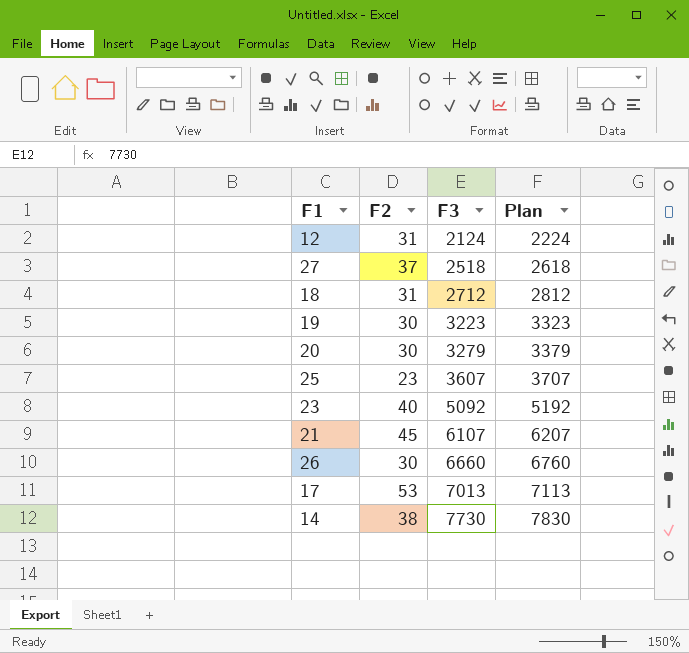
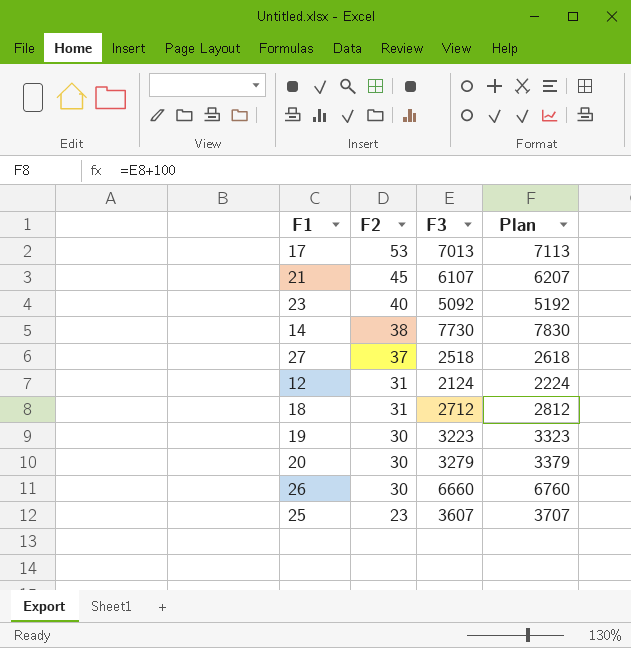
row order: F3 ascending -> F2 descending

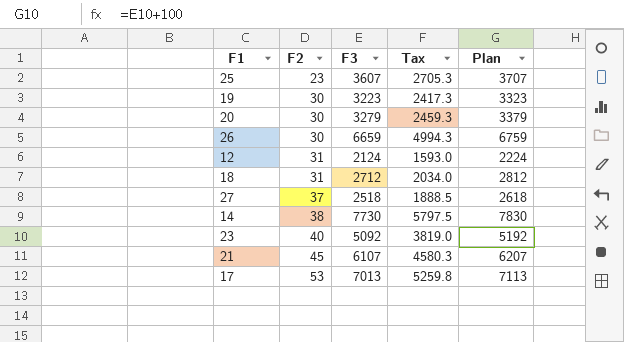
row order: F2 descending -> F2 ascending
column Tax | formula: none -> [F3] * 0.75
26 | F3: 6660 -> 6659
26 | Plan: 6760 -> 6759

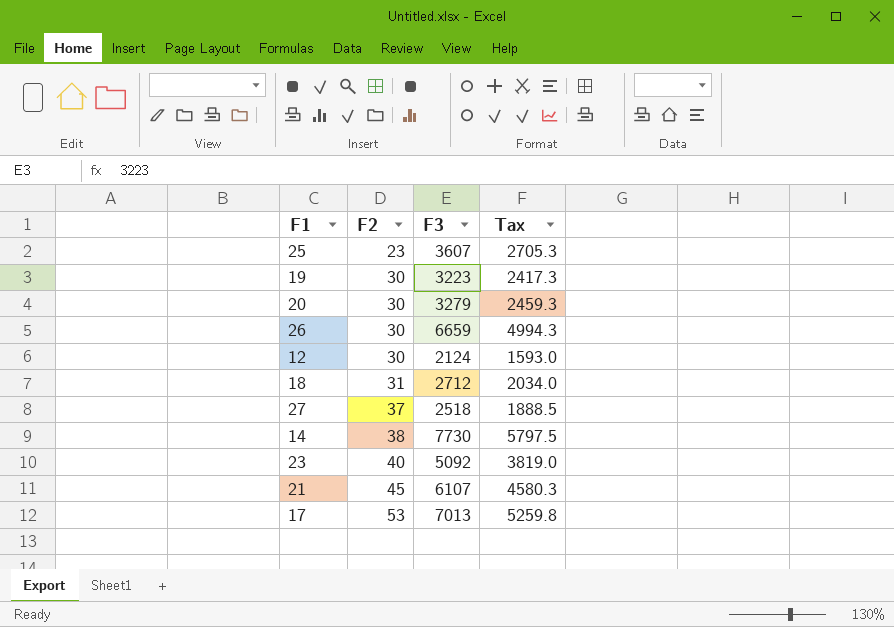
column Plan | formula: [F3] + 100 -> none
12 | F2: 31 -> 30

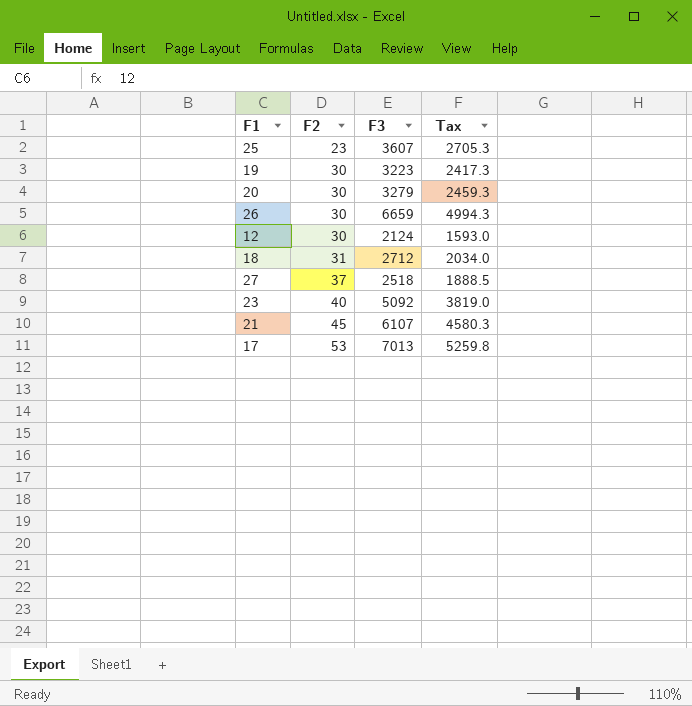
row 14: 38 | 7730 | 5797.5 -> none

